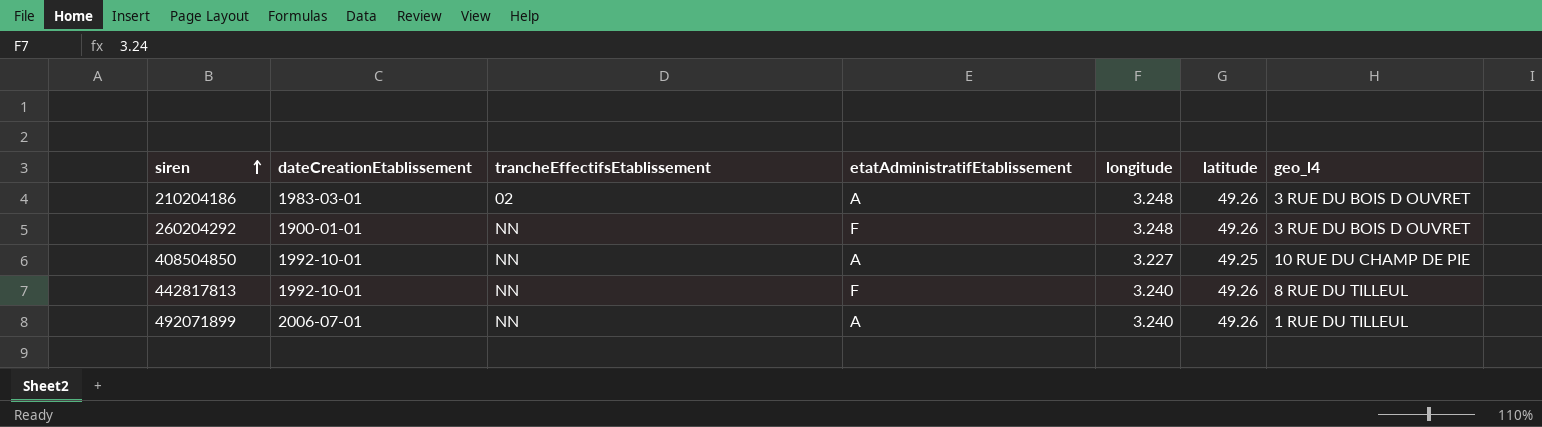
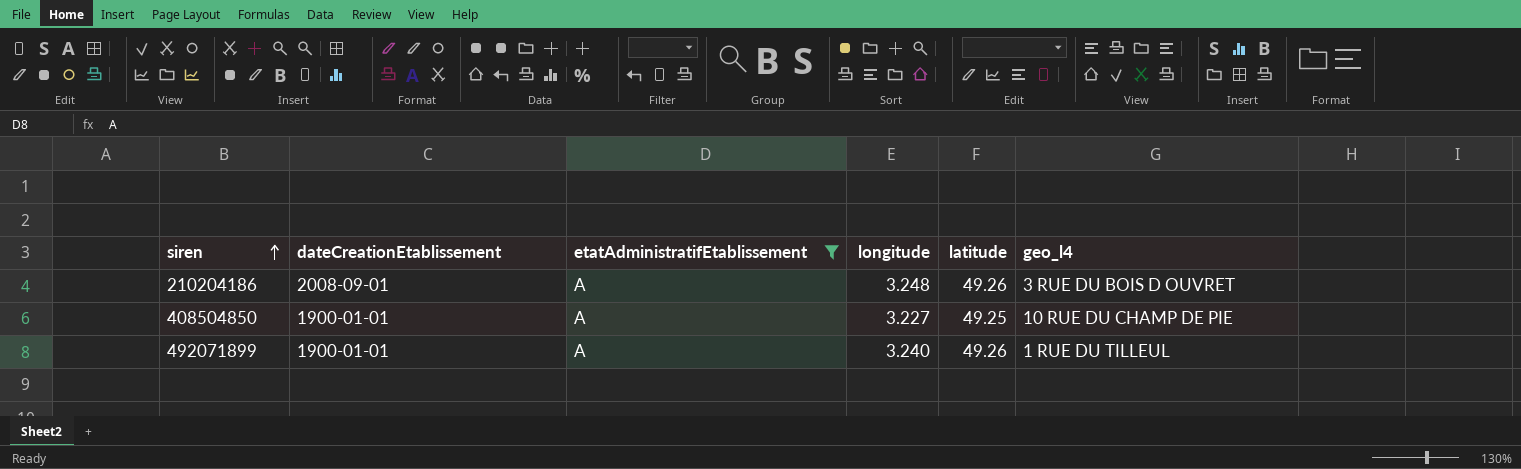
filter: none -> etatAdministratifEtablissement = A
column trancheEffectifsEtablissement | position: 3 -> none
210204186 | dateCreationEtablissement: 1983-03-01 -> 2008-09-01
408504850 | dateCreationEtablissement: 1992-10-01 -> 1900-01-01
492071899 | dateCreationEtablissement: 2006-07-01 -> 1900-01-01

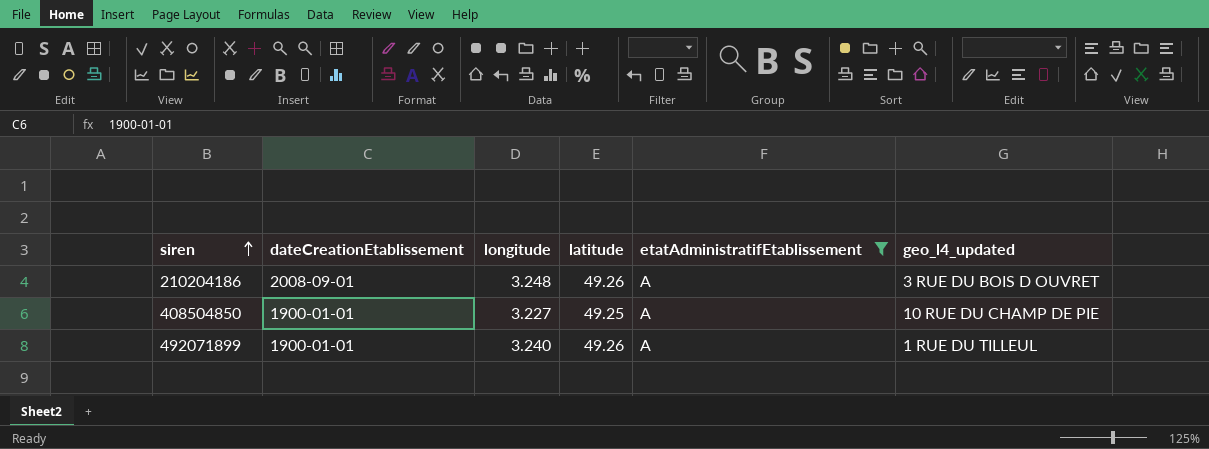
column etatAdministratifEtablissement | position: 3 -> 5
column name: geo_l4 -> geo_l4_updated

